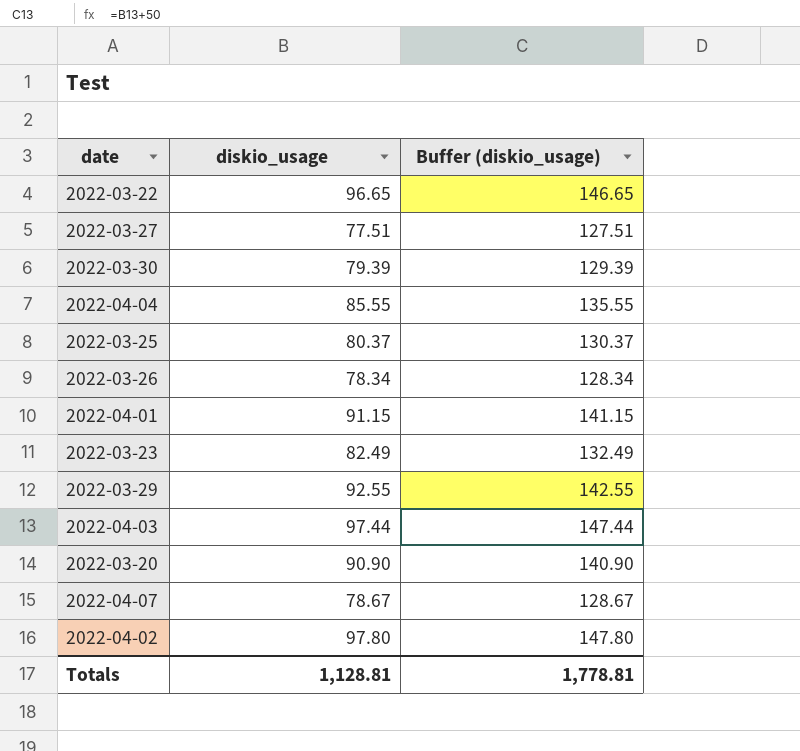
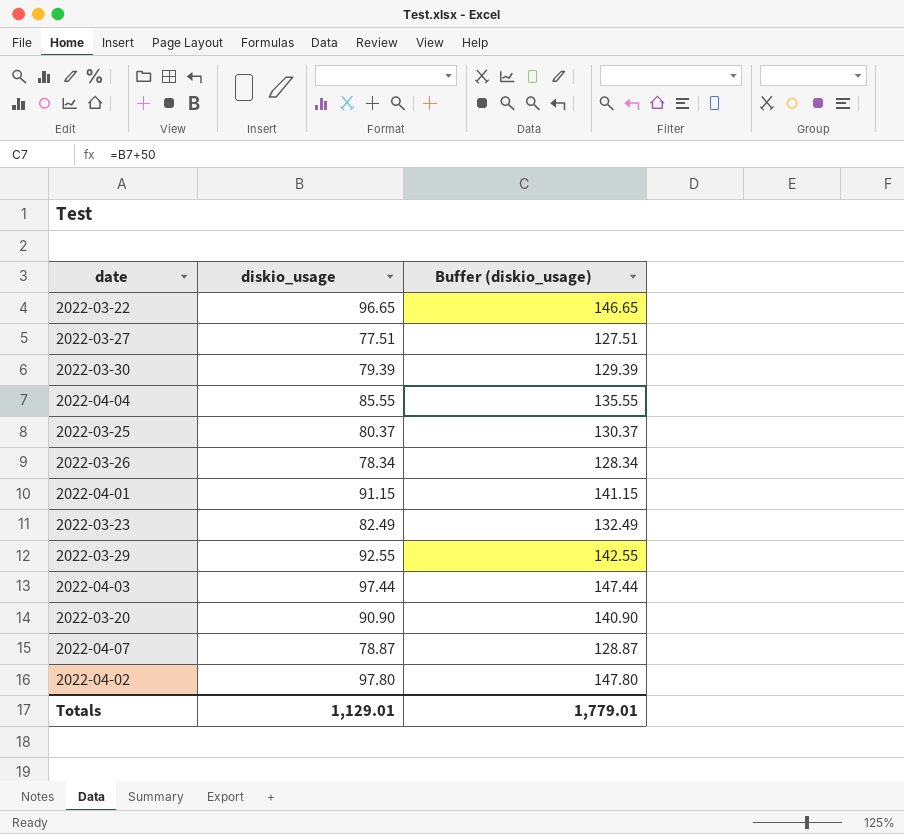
2022-04-07 | diskio_usage: 78.67 -> 78.87
2022-04-07 | Buffer (diskio_usage): 128.67 -> 128.87
Totals | diskio_usage: 1,128.81 -> 1,129.01
Totals | Buffer (diskio_usage): 1,778.81 -> 1,779.01

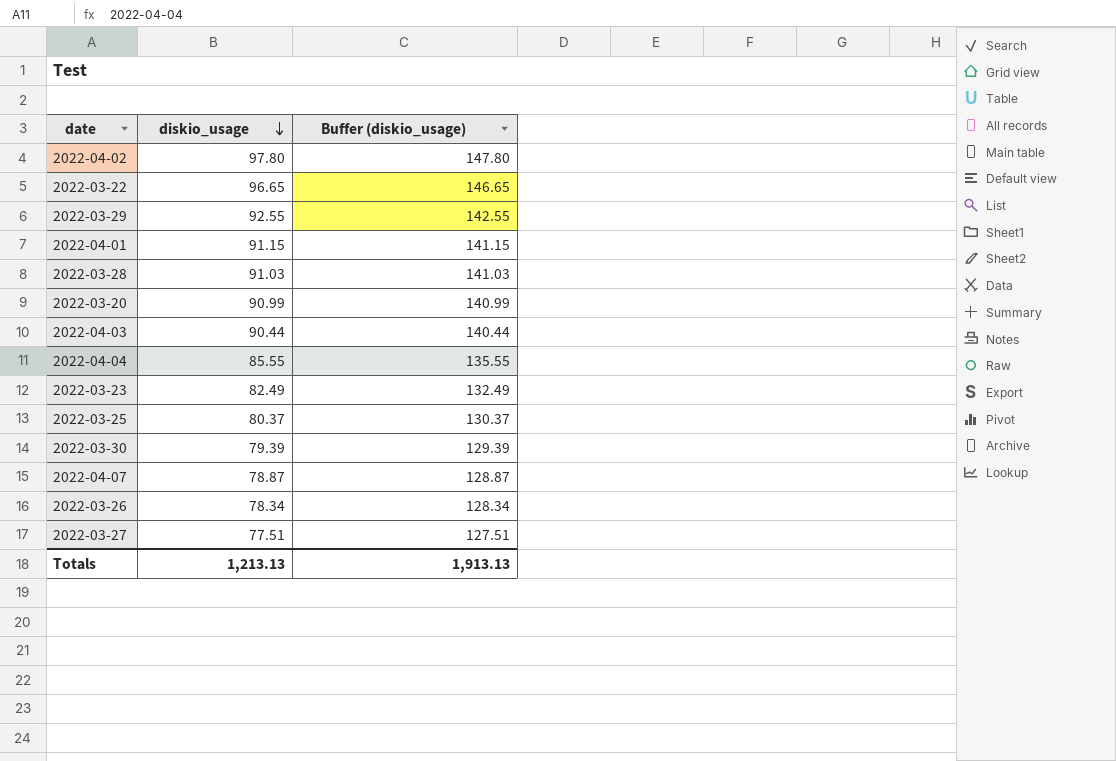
row order: none -> diskio_usage descending
row 2022-03-28: none -> 91.03 | 141.03
2022-03-20 | diskio_usage: 90.90 -> 90.99
2022-03-20 | Buffer (diskio_usage): 140.90 -> 140.99
2022-04-03 | diskio_usage: 97.44 -> 90.44
2022-04-03 | Buffer (diskio_usage): 147.44 -> 140.44
Totals | diskio_usage: 1,129.01 -> 1,213.13
Totals | Buffer (diskio_usage): 1,779.01 -> 1,913.13

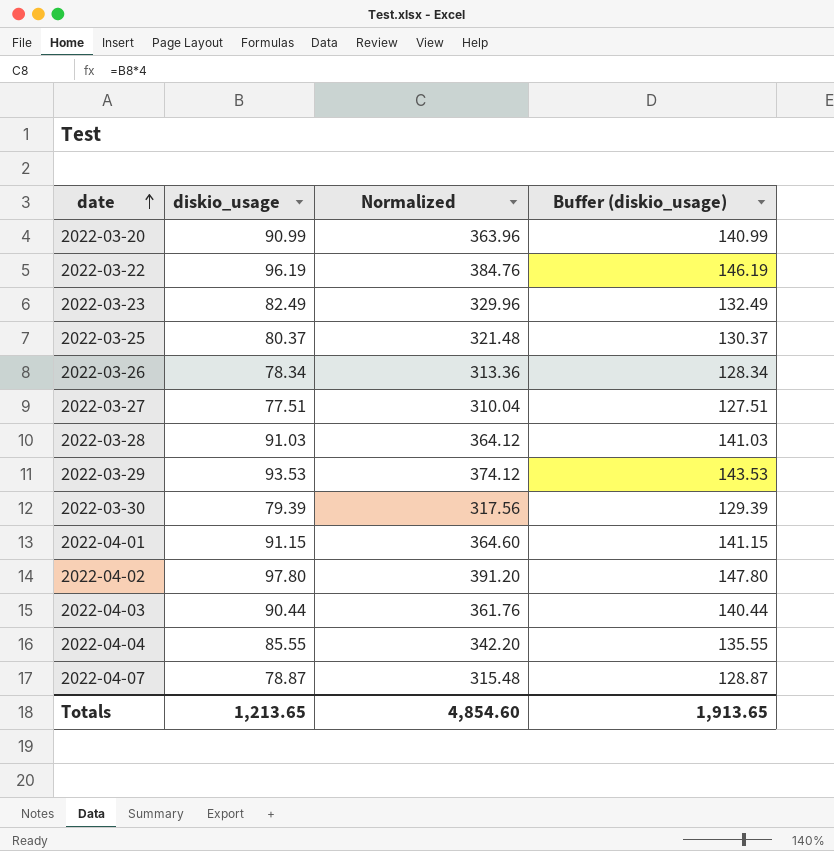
row order: diskio_usage descending -> date ascending
column Normalized | formula: none -> [diskio_usage] * 4
2022-03-22 | diskio_usage: 96.65 -> 96.19
2022-03-22 | Buffer (diskio_usage): 146.65 -> 146.19
2022-03-29 | diskio_usage: 92.55 -> 93.53
2022-03-29 | Buffer (diskio_usage): 142.55 -> 143.53
Totals | diskio_usage: 1,213.13 -> 1,213.65
Totals | Buffer (diskio_usage): 1,913.13 -> 1,913.65

